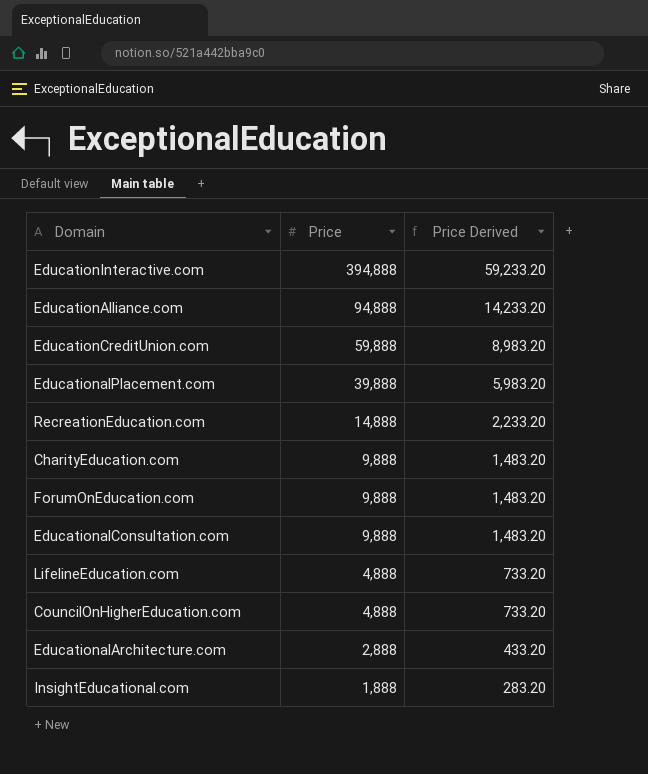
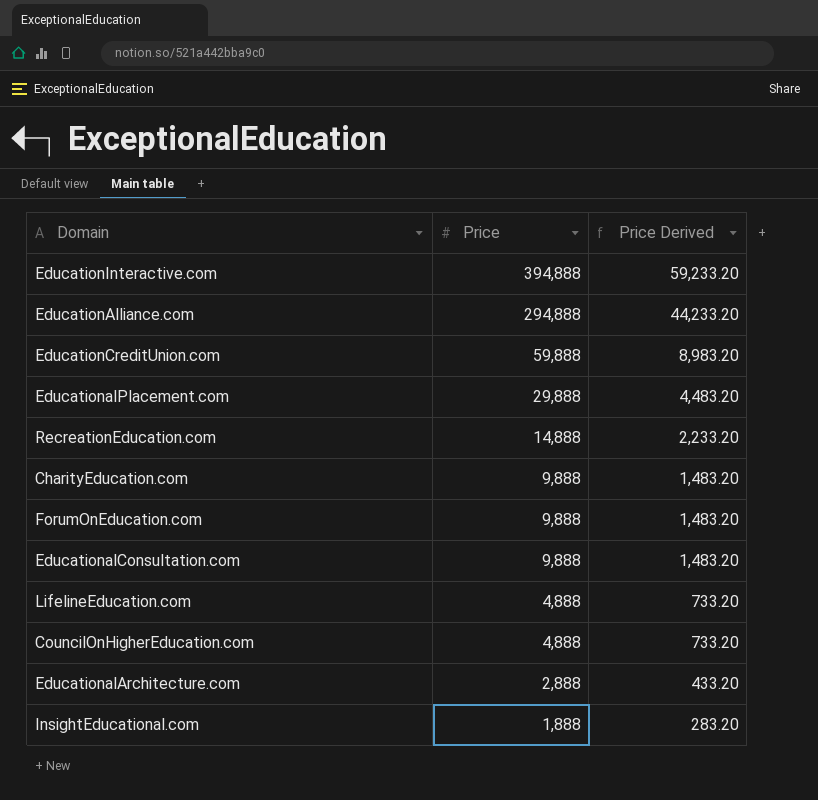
EducationAlliance.com | Price: 94,888 -> 294,888
EducationAlliance.com | Price Derived: 14,233.20 -> 44,233.20
EducationalPlacement.com | Price: 39,888 -> 29,888
EducationalPlacement.com | Price Derived: 5,983.20 -> 4,483.20

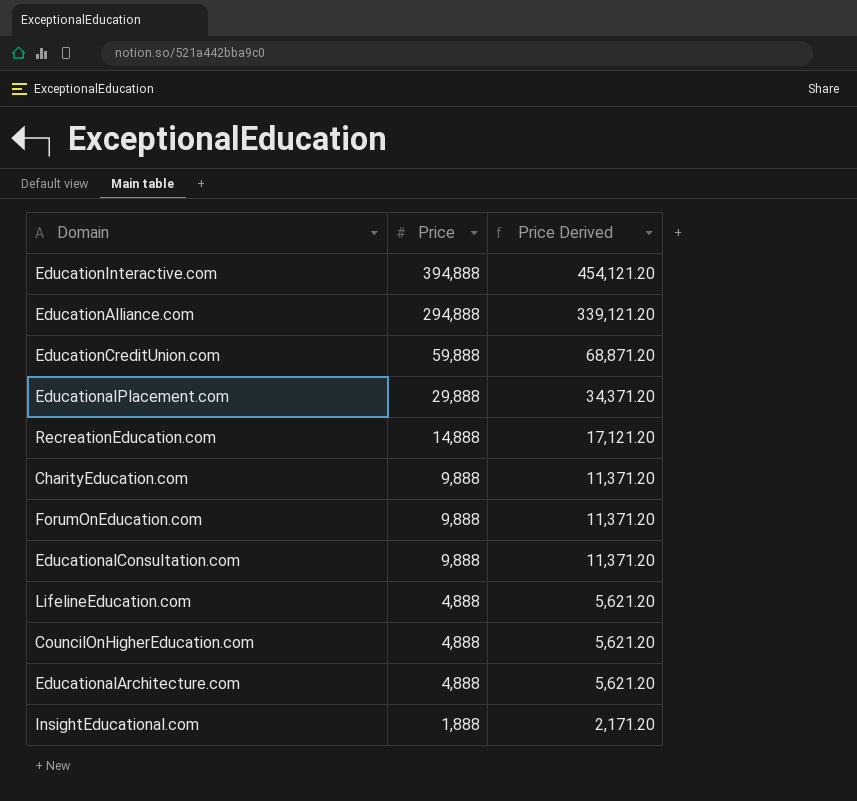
column Price Derived | formula: [Price] * 0.15 -> [Price] * 1.15
EducationalArchitecture.com | Price: 2,888 -> 4,888

